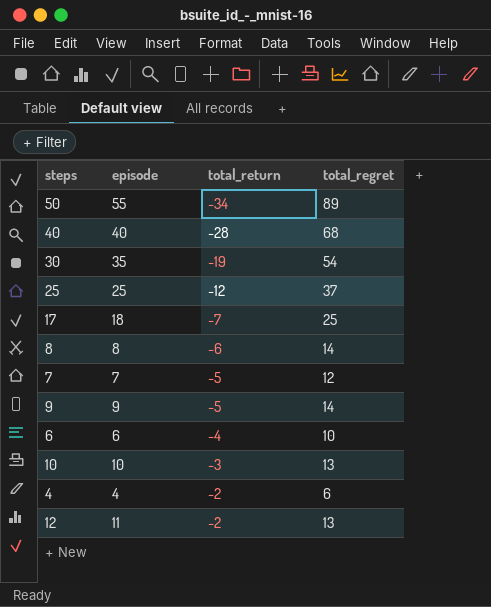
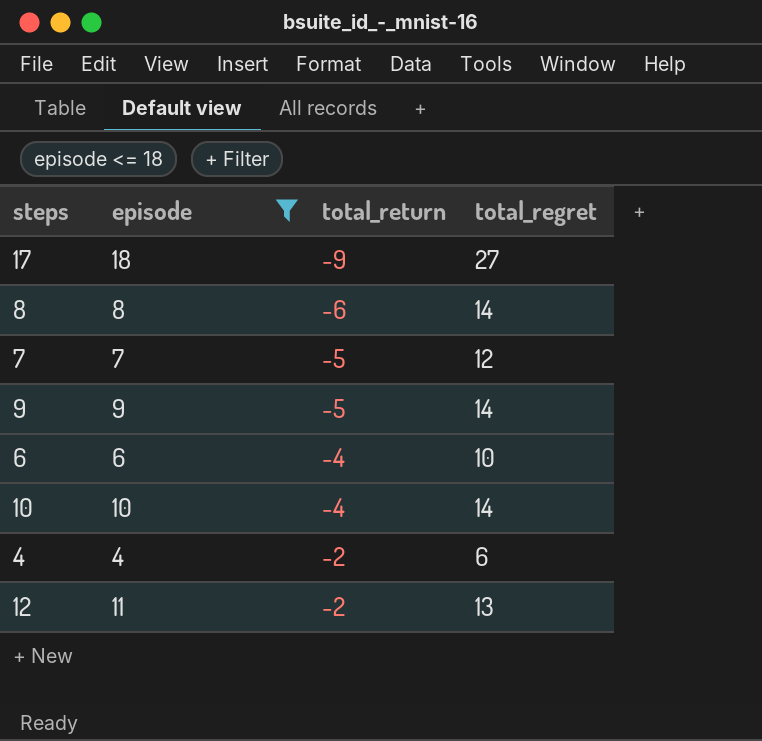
filter: none -> episode <= 18
17 | total_return: -7 -> -9
17 | total_regret: 25 -> 27
10 | total_return: -3 -> -4
10 | total_regret: 13 -> 14

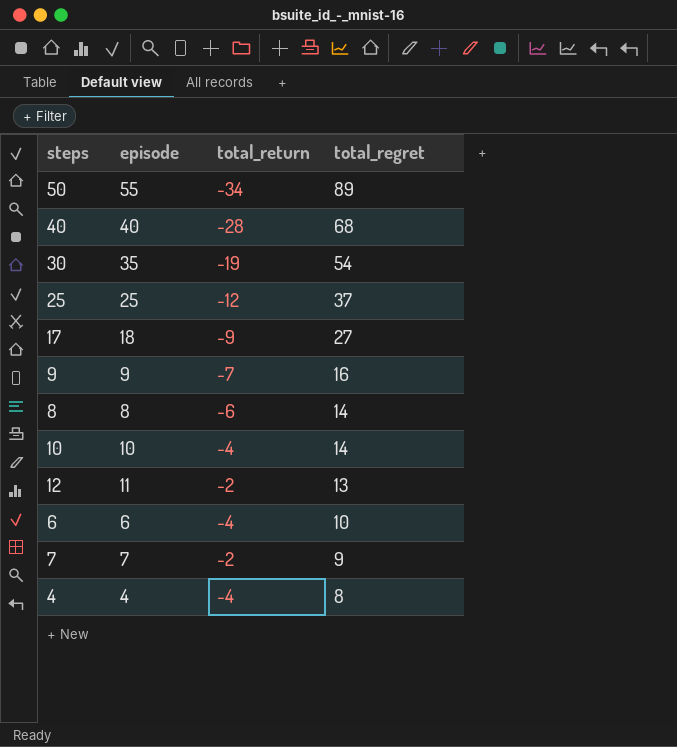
filter: episode <= 18 -> none
row order: total_return ascending -> total_regret descending
9 | total_return: -5 -> -7
9 | total_regret: 14 -> 16
7 | total_return: -5 -> -2
7 | total_regret: 12 -> 9
4 | total_return: -2 -> -4
4 | total_regret: 6 -> 8

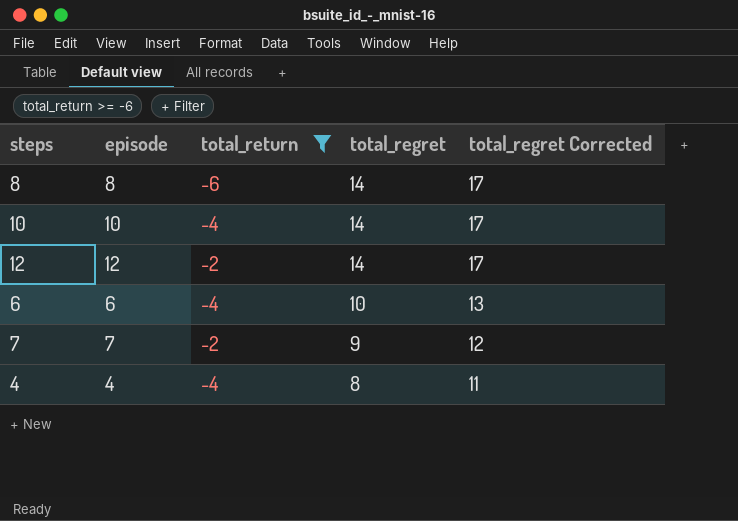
filter: none -> total_return >= -6
column total_regret Corrected | formula: none -> [total_regret] + 3
12 | episode: 11 -> 12
12 | total_regret: 13 -> 14

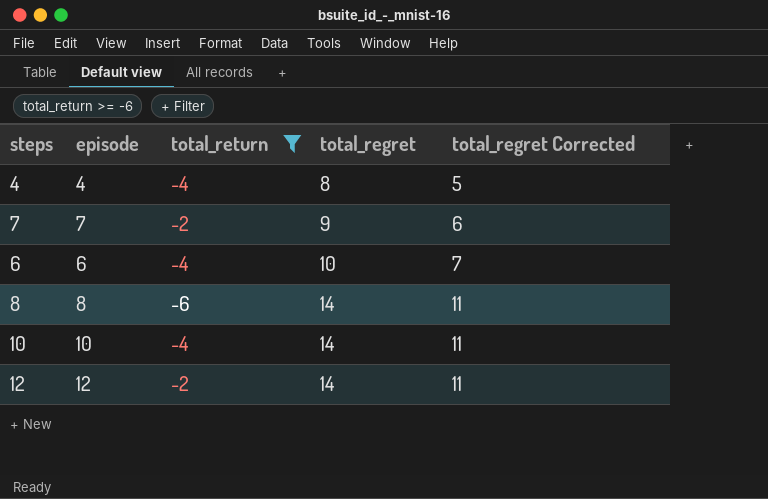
row order: total_regret descending -> total_regret ascending
column total_regret Corrected | formula: [total_regret] + 3 -> [total_regret] - 3

